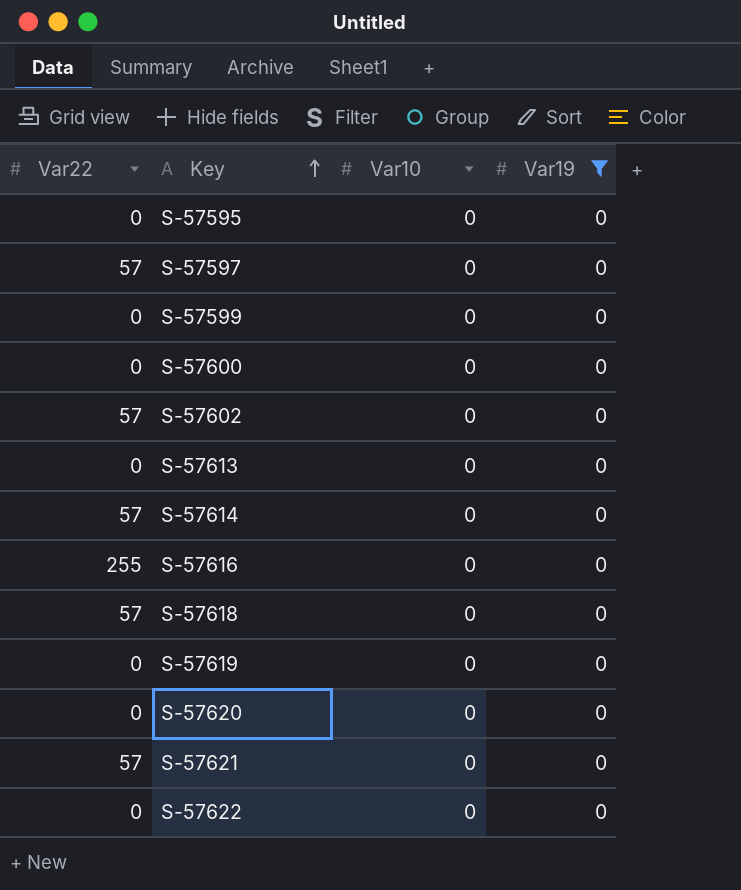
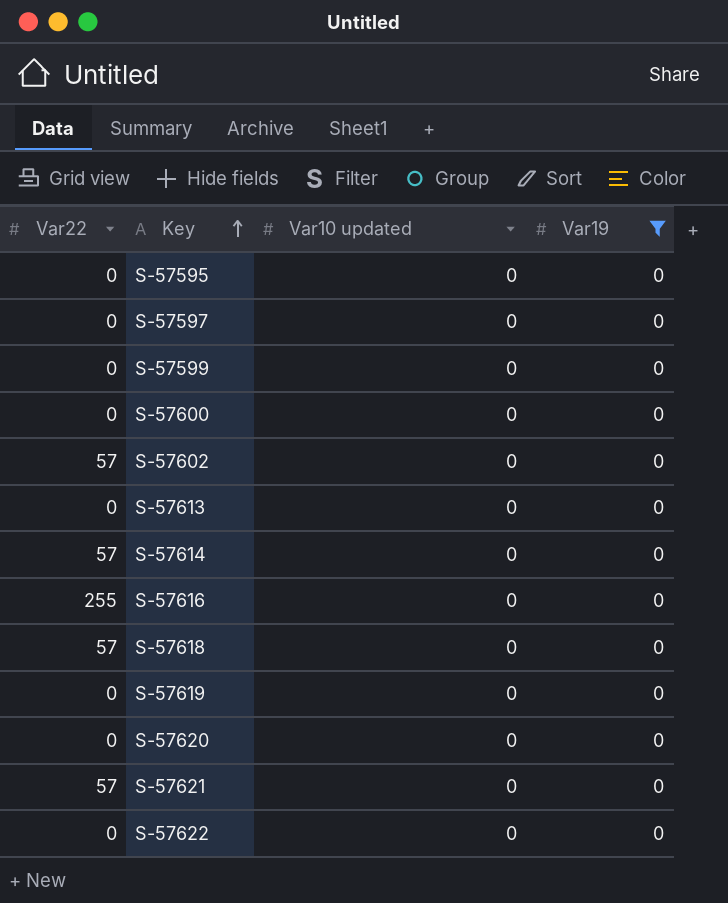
column name: Var10 -> Var10 updated
S-57597 | Var22: 57 -> 0

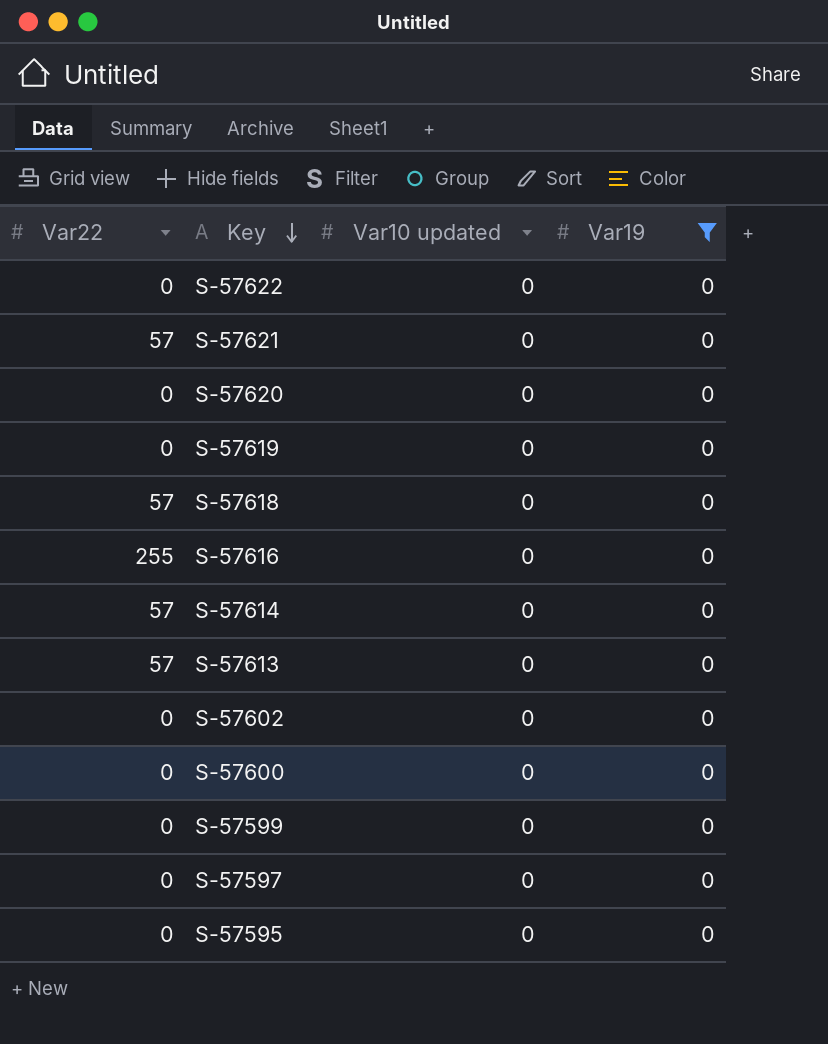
row order: Key ascending -> Key descending
S-57613 | Var22: 0 -> 57
S-57602 | Var22: 57 -> 0

